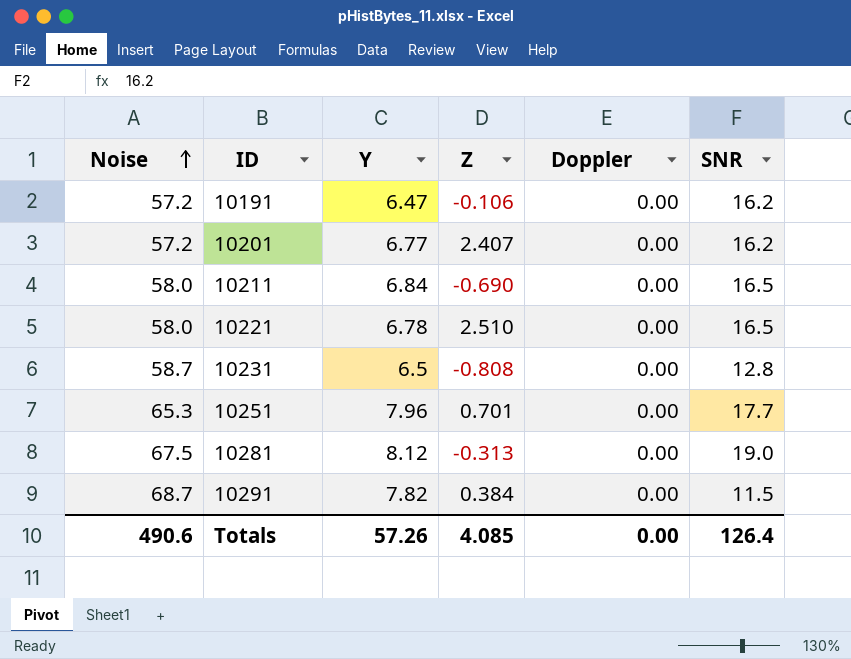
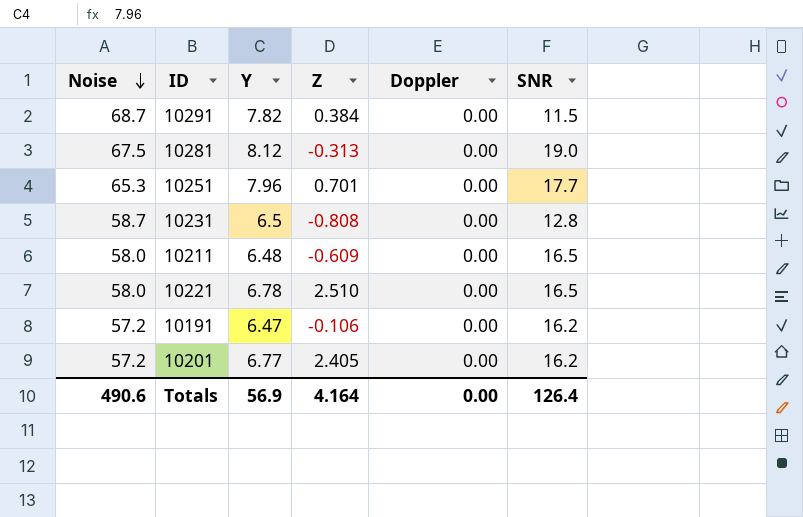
row order: Noise ascending -> Noise descending
10211 | Y: 6.84 -> 6.48
10211 | Z: -0.690 -> -0.609
10201 | Z: 2.407 -> 2.405
Totals | Y: 57.26 -> 56.9
Totals | Z: 4.085 -> 4.164

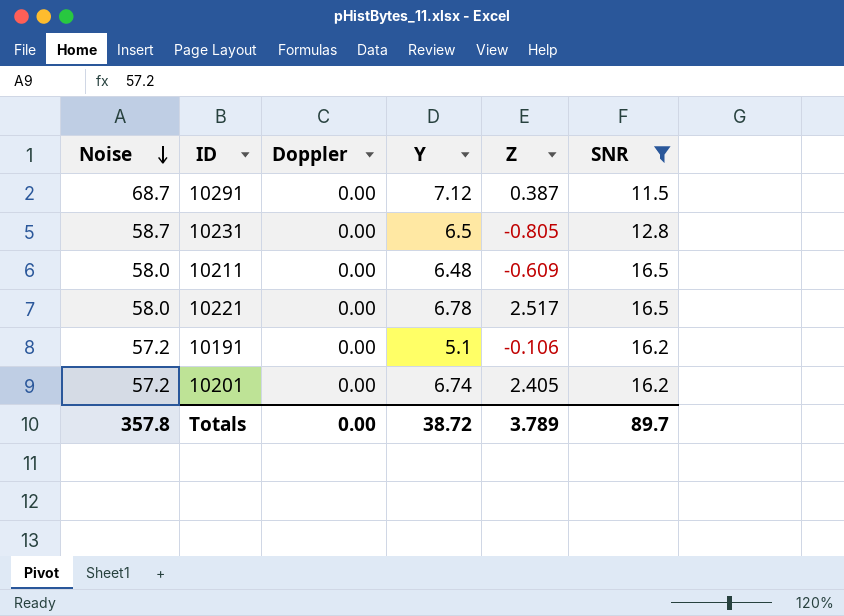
filter: none -> SNR <= 16.5
column Doppler | position: 5 -> 3
10291 | Y: 7.82 -> 7.12
10291 | Z: 0.384 -> 0.387
10231 | Z: -0.808 -> -0.805
10221 | Z: 2.510 -> 2.517
10191 | Y: 6.47 -> 5.1
10201 | Y: 6.77 -> 6.74
Totals | Noise: 490.6 -> 357.8
Totals | Y: 56.9 -> 38.72
Totals | Z: 4.164 -> 3.789
Totals | SNR: 126.4 -> 89.7

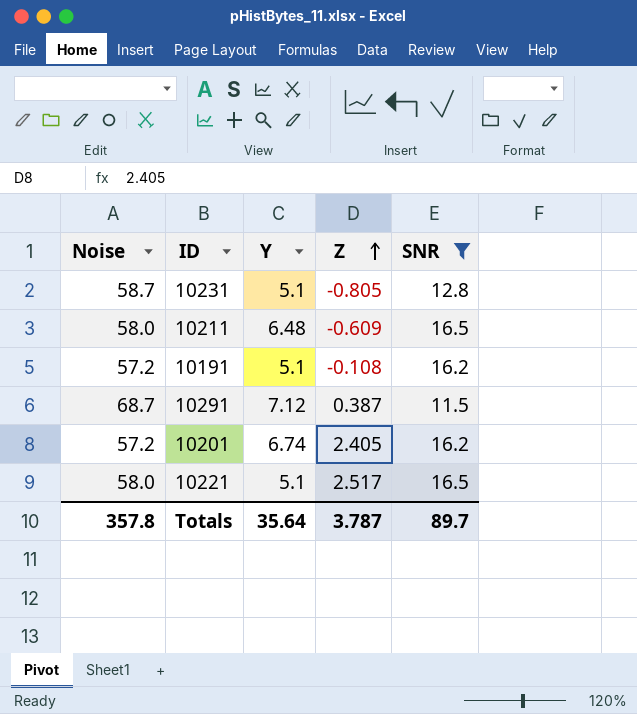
row order: Noise descending -> Z ascending
column Doppler | position: 3 -> none
10231 | Y: 6.5 -> 5.1
10191 | Z: -0.106 -> -0.108
10221 | Y: 6.78 -> 5.1
Totals | Y: 38.72 -> 35.64
Totals | Z: 3.789 -> 3.787

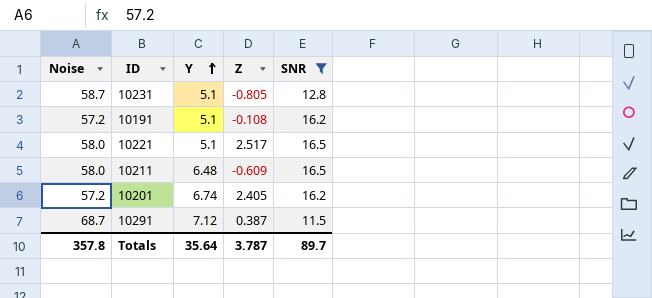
row order: Z ascending -> Y ascending

